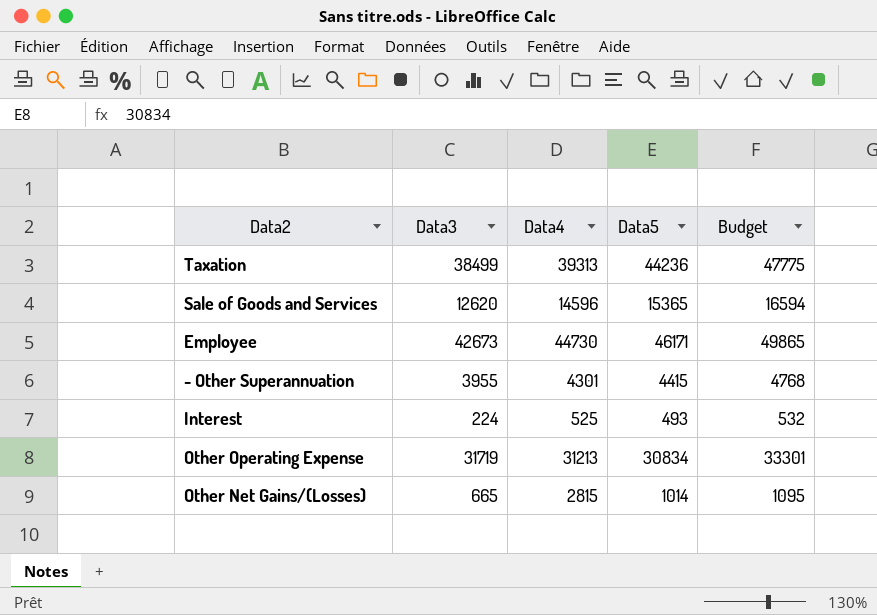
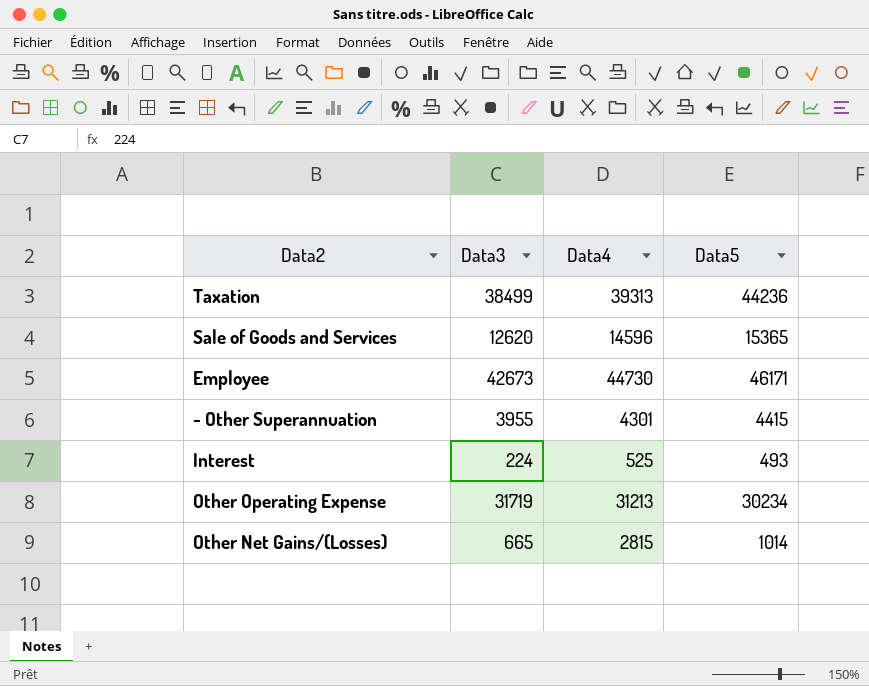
column Budget | formula: [Data5] * 1.08 -> none
Other Operating Expense | Data5: 30834 -> 30234

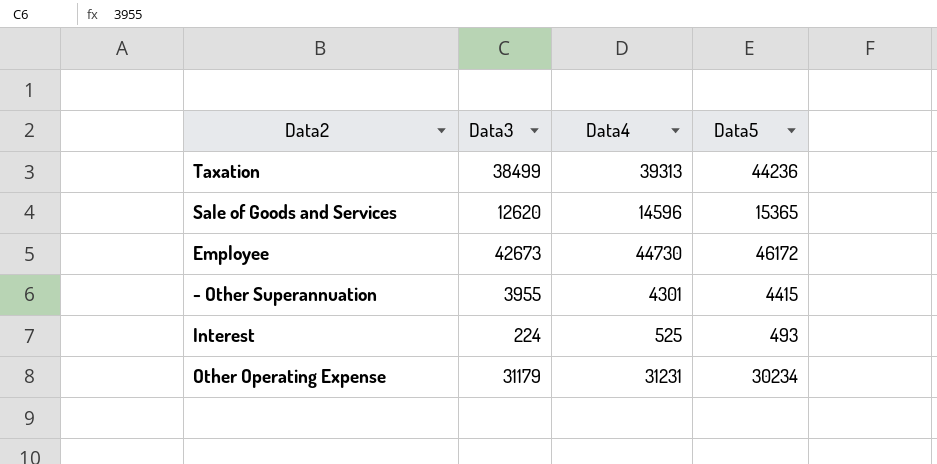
row Other Net Gains/(Losses): 665 | 2815 | 1014 -> none
Employee | Data5: 46171 -> 46172
Other Operating Expense | Data3: 31719 -> 31179
Other Operating Expense | Data4: 31213 -> 31231

